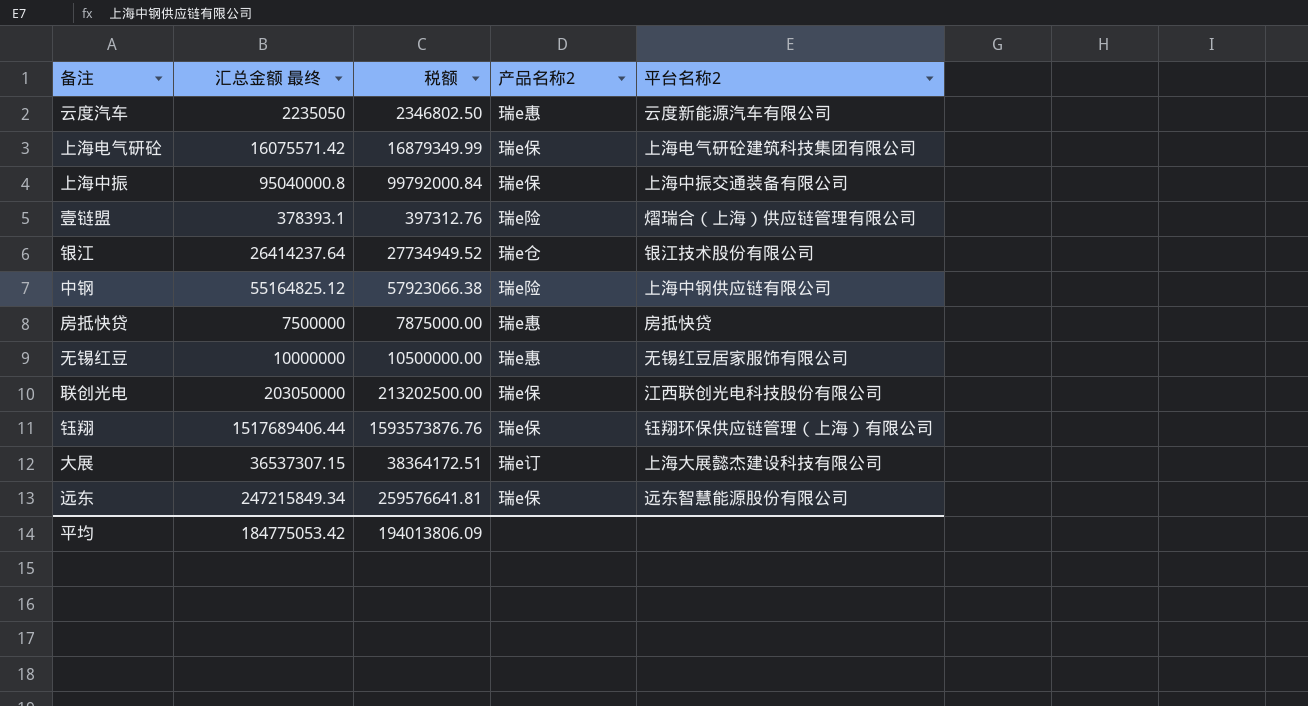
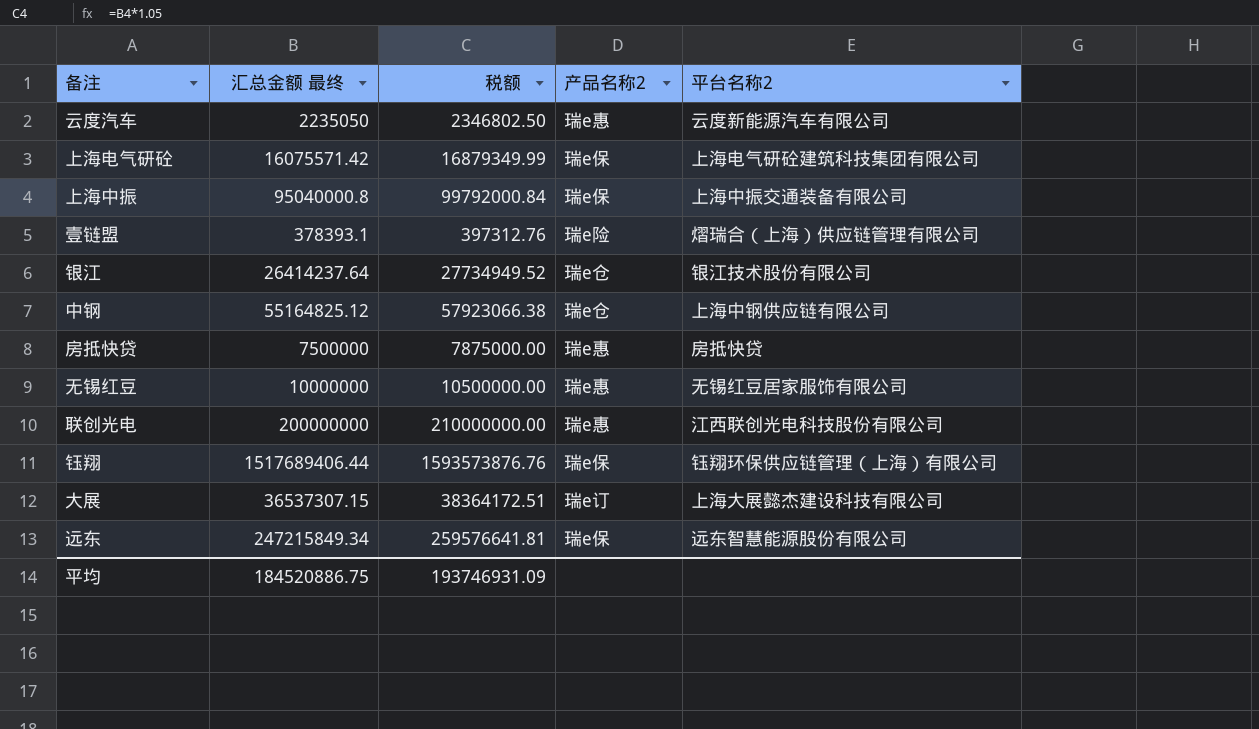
中钢 | 产品名称2: 瑞e险 -> 瑞e仓
联创光电 | 汇总金额 最终: 203050000 -> 200000000
联创光电 | 税额: 213202500.00 -> 210000000.00
联创光电 | 产品名称2: 瑞e保 -> 瑞e惠
平均 | 汇总金额 最终: 184775053.42 -> 184520886.75
平均 | 税额: 194013806.09 -> 193746931.09

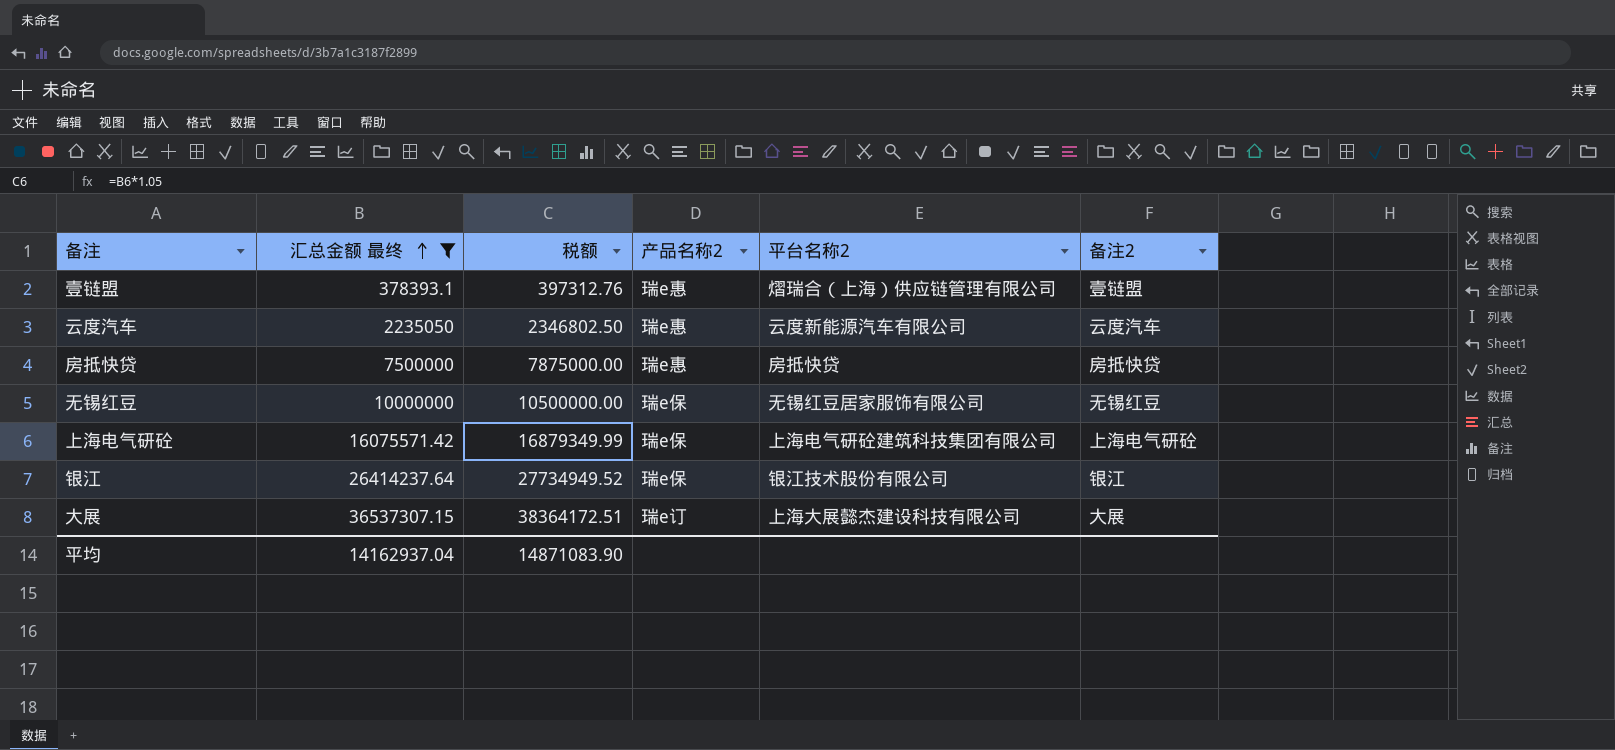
filter: none -> 汇总金额 最终 <= 36537307.15
row order: none -> 汇总金额 最终 ascending
column 备注2 | position: none -> 6
壹链盟 | 产品名称2: 瑞e险 -> 瑞e惠
无锡红豆 | 产品名称2: 瑞e惠 -> 瑞e保
银江 | 产品名称2: 瑞e仓 -> 瑞e保
平均 | 汇总金额 最终: 184520886.75 -> 14162937.04
平均 | 税额: 193746931.09 -> 14871083.90

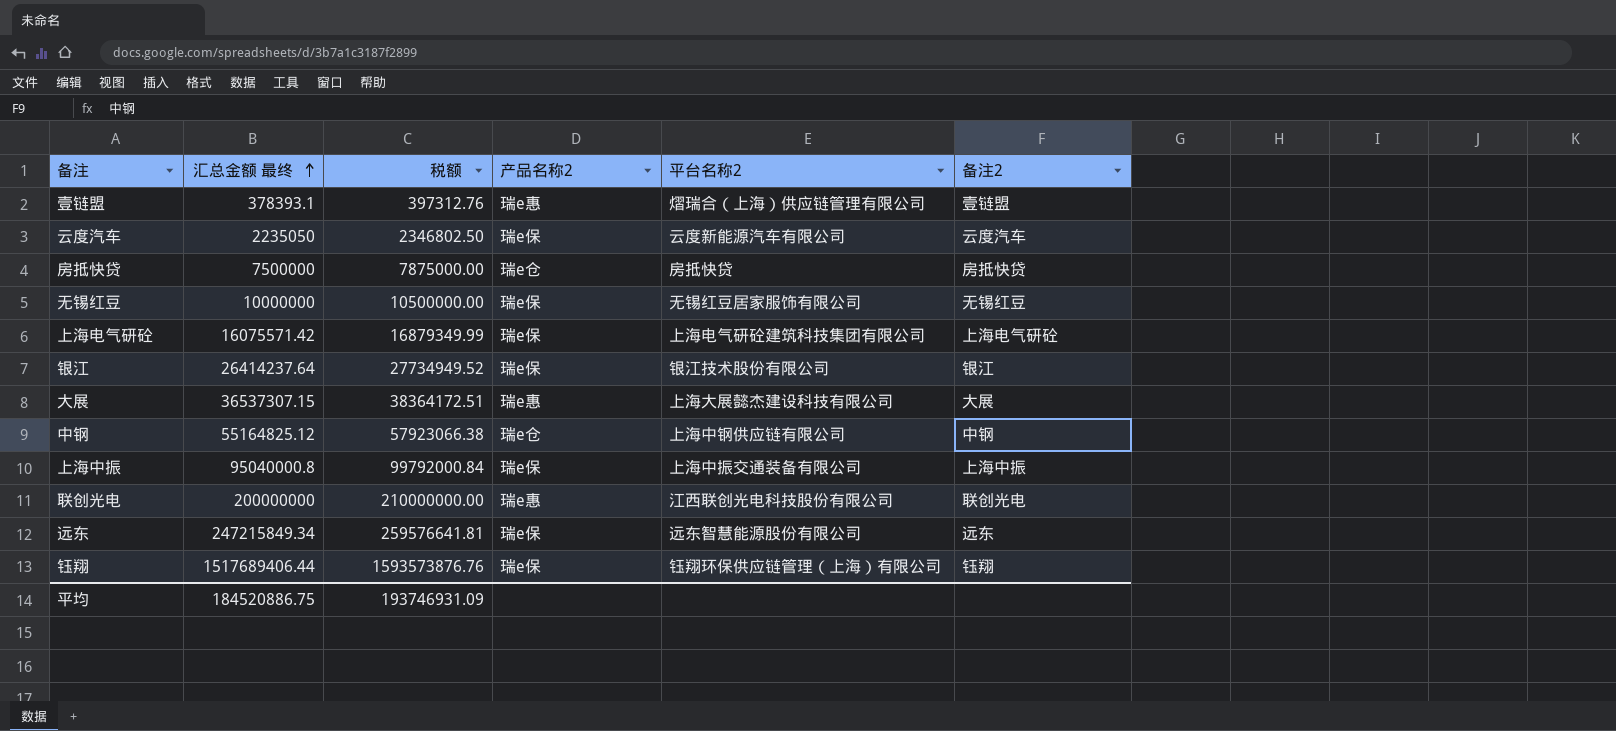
filter: 汇总金额 最终 <= 36537307.15 -> none
云度汽车 | 产品名称2: 瑞e惠 -> 瑞e保
房抵快贷 | 产品名称2: 瑞e惠 -> 瑞e仓
大展 | 产品名称2: 瑞e订 -> 瑞e惠
平均 | 汇总金额 最终: 14162937.04 -> 184520886.75
平均 | 税额: 14871083.90 -> 193746931.09

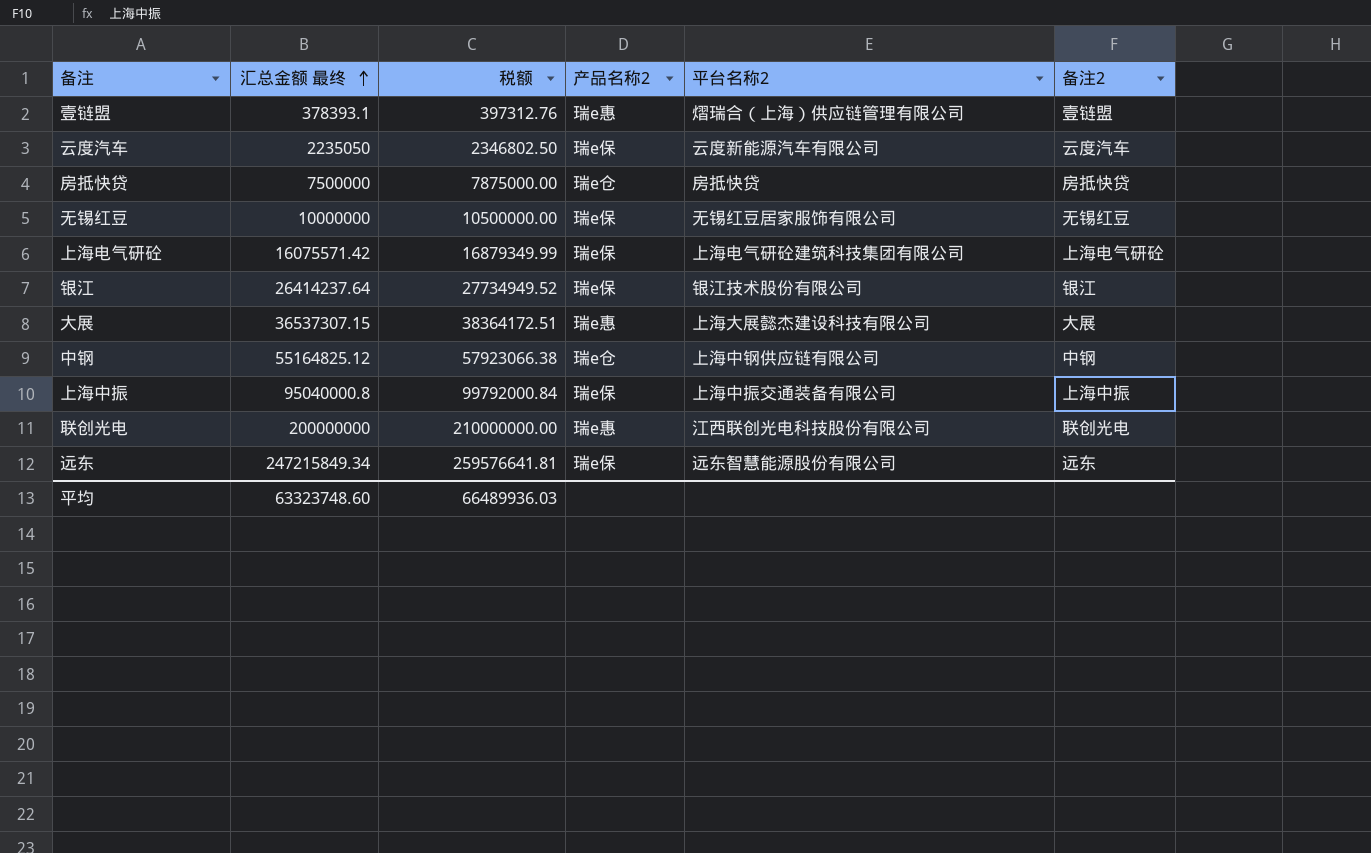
row 钰翔: 1517689406.44 | 1593573876.76 | 瑞e保 | 钰翔环保供应链管理（上海）有限公司 | 钰翔 -> none
平均 | 汇总金额 最终: 184520886.75 -> 63323748.60
平均 | 税额: 193746931.09 -> 66489936.03

